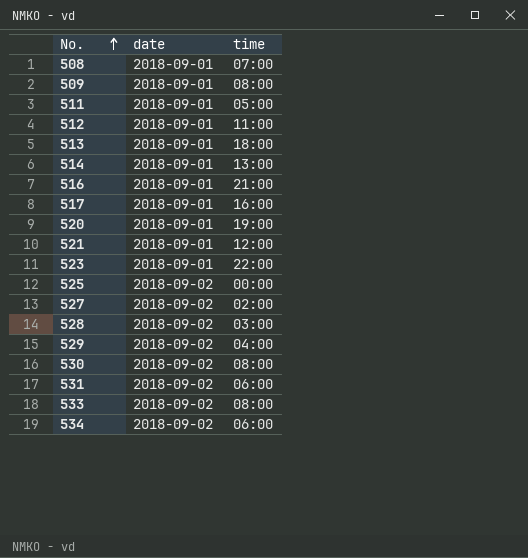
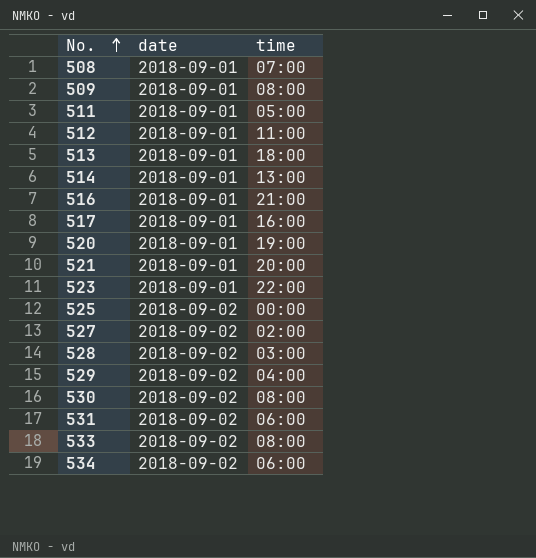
521 | time: 12:00 -> 20:00

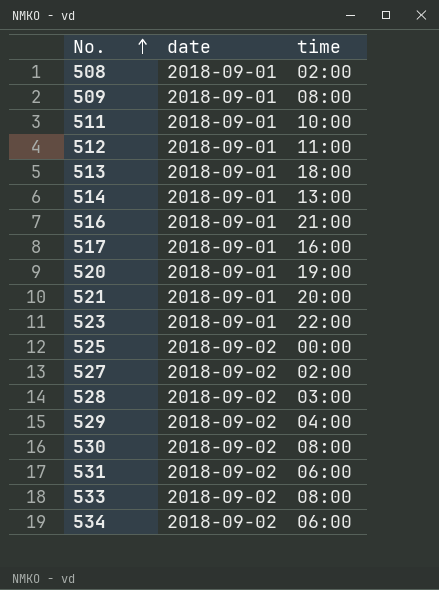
508 | time: 07:00 -> 02:00
511 | time: 05:00 -> 10:00

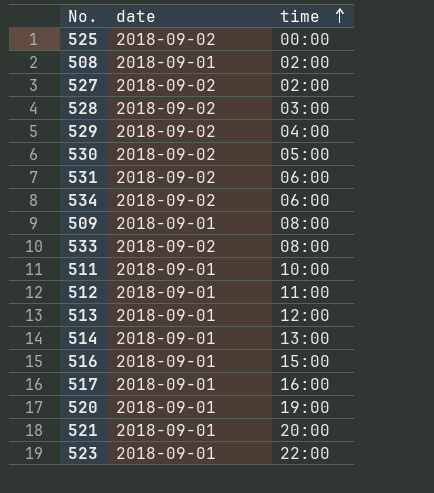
row order: No. ascending -> time ascending
530 | time: 08:00 -> 05:00
513 | time: 18:00 -> 12:00
516 | time: 21:00 -> 15:00

